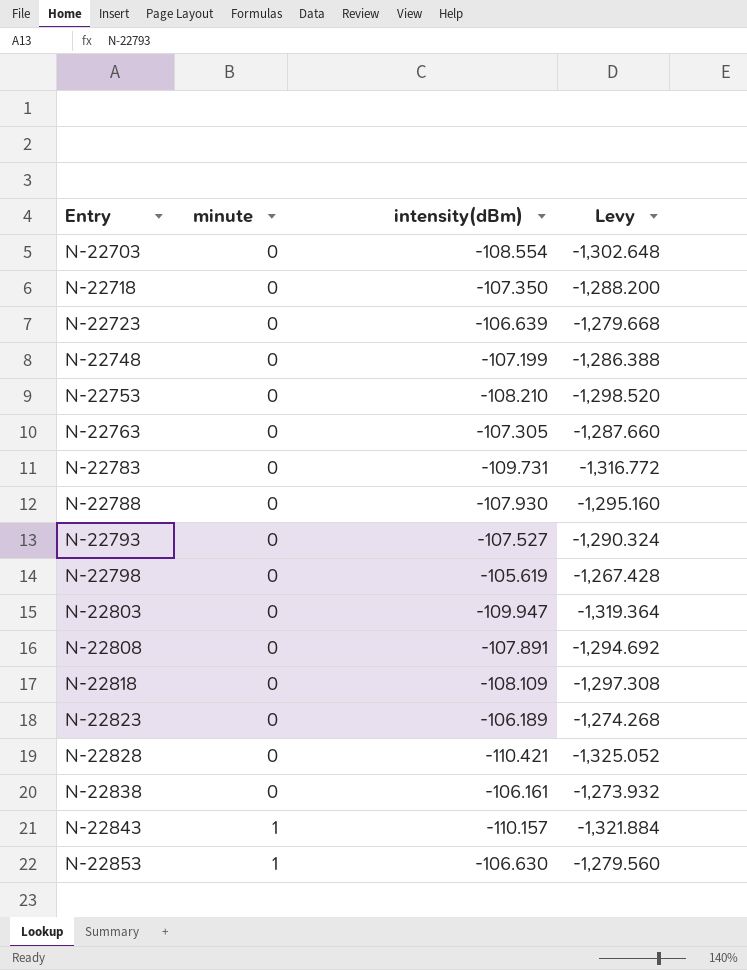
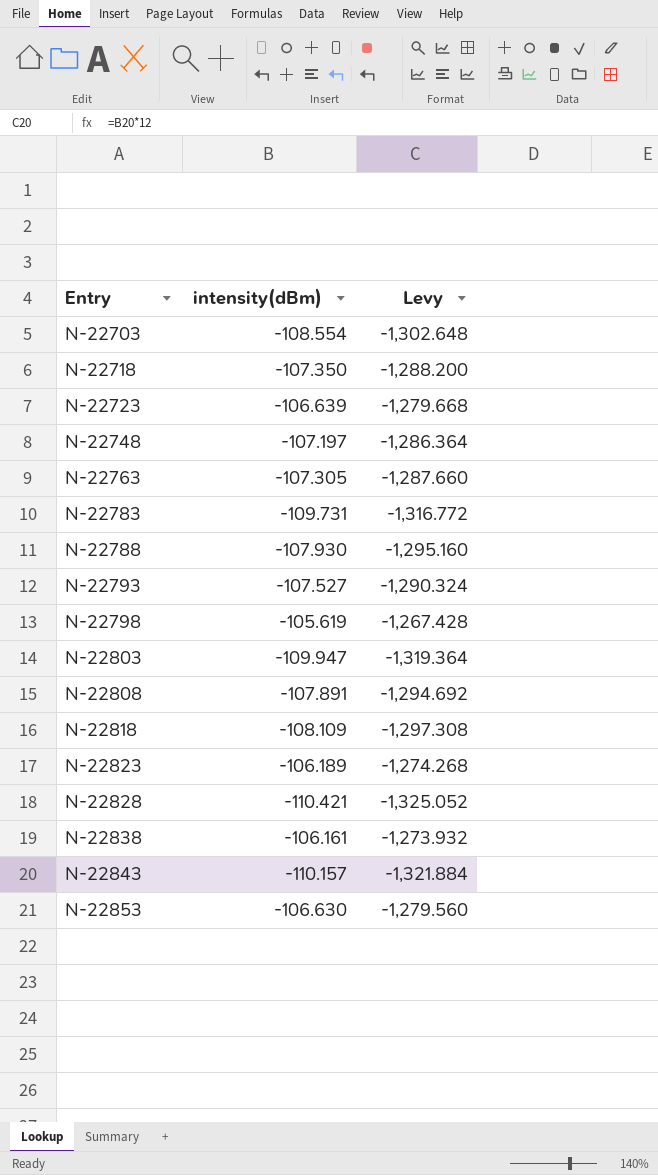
column minute | position: 2 -> none
row N-22753: 0 | -108.210 | -1,298.520 -> none
N-22748 | intensity(dBm): -107.199 -> -107.197
N-22748 | Levy: -1,286.388 -> -1,286.364

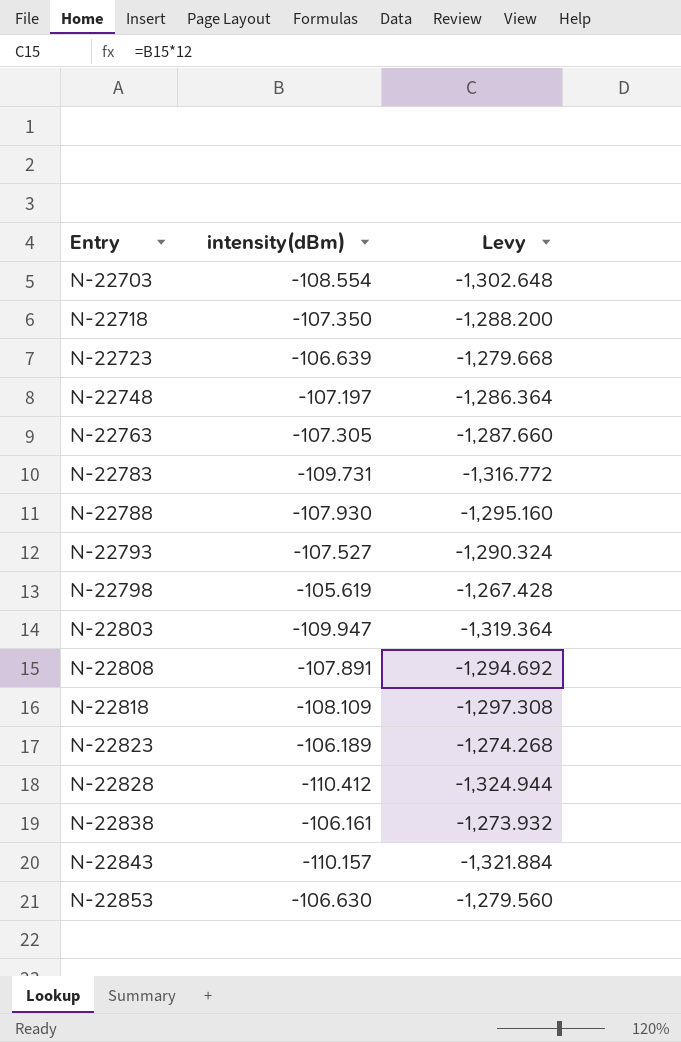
N-22828 | intensity(dBm): -110.421 -> -110.412
N-22828 | Levy: -1,325.052 -> -1,324.944

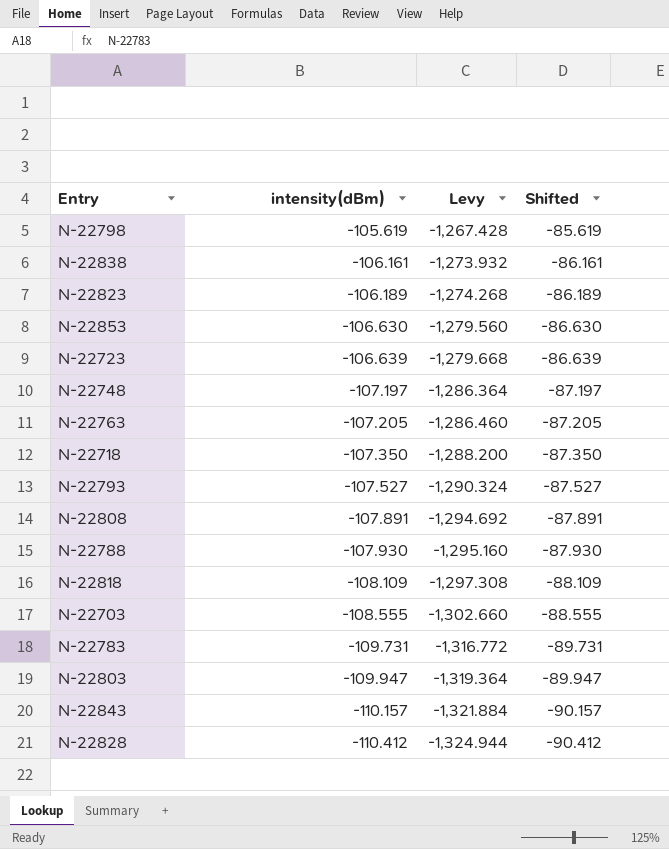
row order: Entry ascending -> intensity(dBm) descending
column Shifted | formula: none -> [intensity(dBm)] + 20
N-22763 | intensity(dBm): -107.305 -> -107.205
N-22763 | Levy: -1,287.660 -> -1,286.460
N-22703 | intensity(dBm): -108.554 -> -108.555
N-22703 | Levy: -1,302.648 -> -1,302.660

